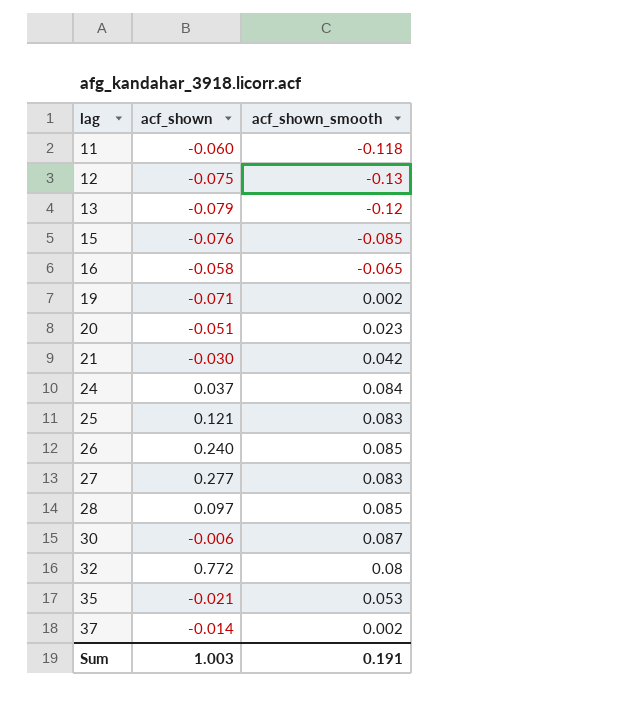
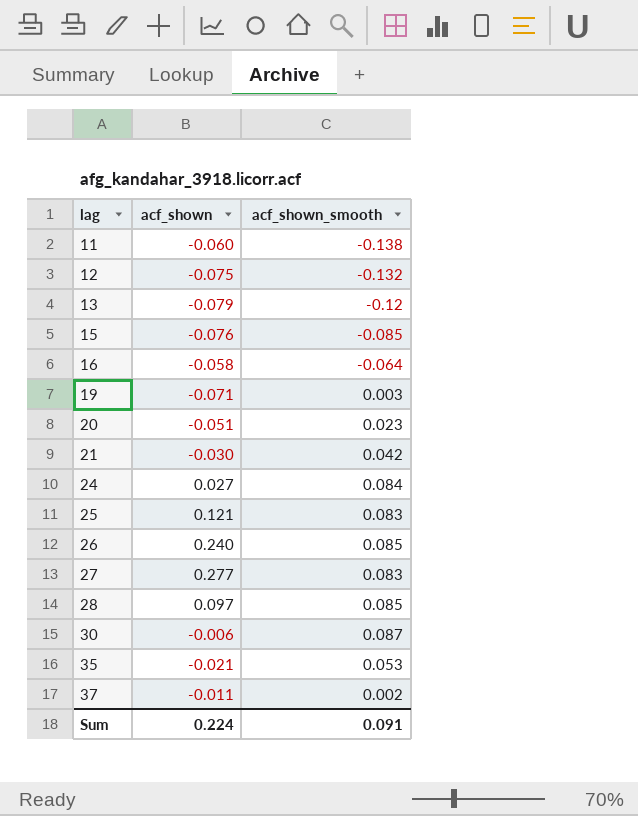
row 32: 0.772 | 0.08 -> none
11 | acf_shown_smooth: -0.118 -> -0.138
12 | acf_shown_smooth: -0.13 -> -0.132
16 | acf_shown_smooth: -0.065 -> -0.064
19 | acf_shown_smooth: 0.002 -> 0.003
24 | acf_shown: 0.037 -> 0.027
37 | acf_shown: -0.014 -> -0.011
Sum | acf_shown: 1.003 -> 0.224
Sum | acf_shown_smooth: 0.191 -> 0.091

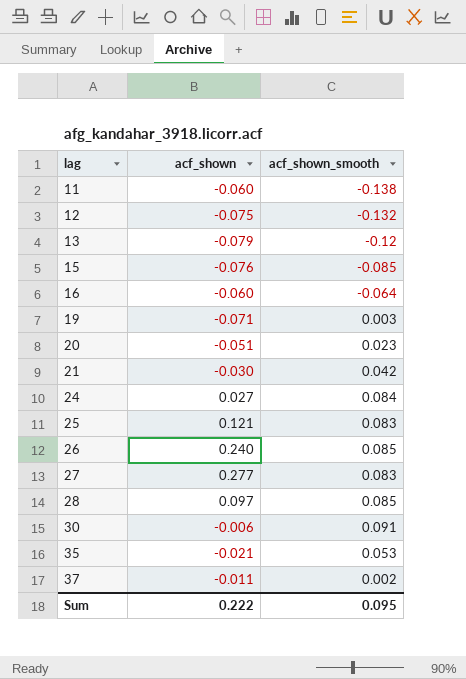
16 | acf_shown: -0.058 -> -0.060
30 | acf_shown_smooth: 0.087 -> 0.091
Sum | acf_shown: 0.224 -> 0.222
Sum | acf_shown_smooth: 0.091 -> 0.095

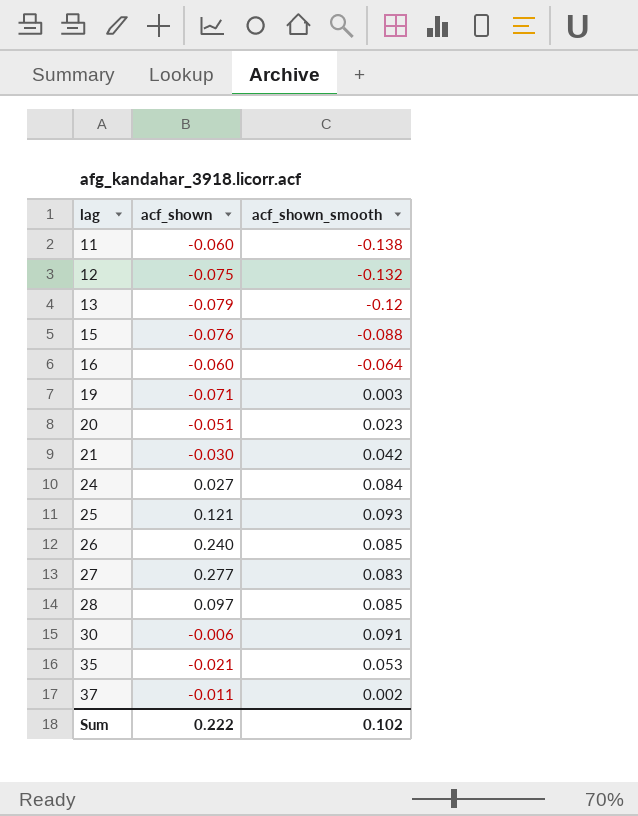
15 | acf_shown_smooth: -0.085 -> -0.088
25 | acf_shown_smooth: 0.083 -> 0.093
Sum | acf_shown_smooth: 0.095 -> 0.102

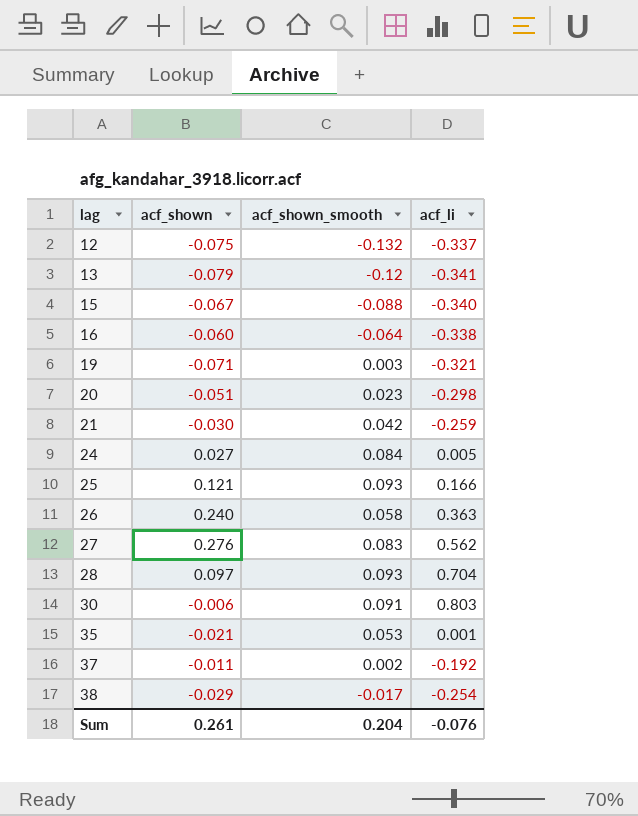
column acf_li | position: none -> 4
row 11: -0.060 | -0.138 -> none
15 | acf_shown: -0.076 -> -0.067
26 | acf_shown_smooth: 0.085 -> 0.058
27 | acf_shown: 0.277 -> 0.276
28 | acf_shown_smooth: 0.085 -> 0.093
row 38: none -> -0.029 | -0.017 | -0.254
Sum | acf_shown: 0.222 -> 0.261
Sum | acf_shown_smooth: 0.102 -> 0.204

